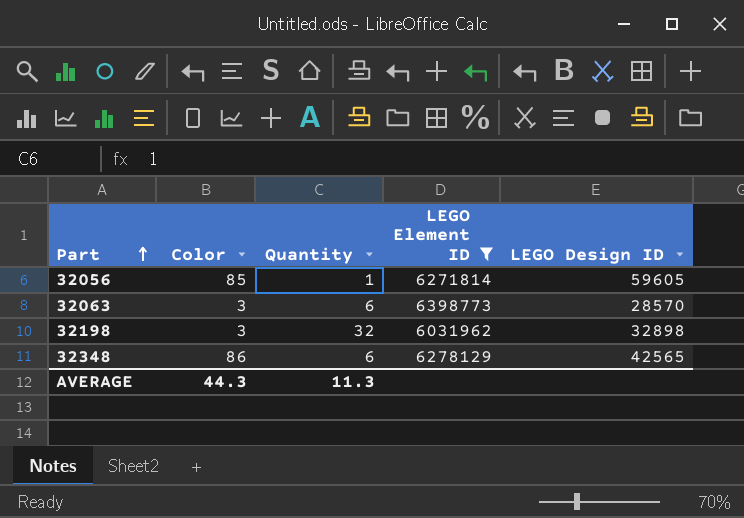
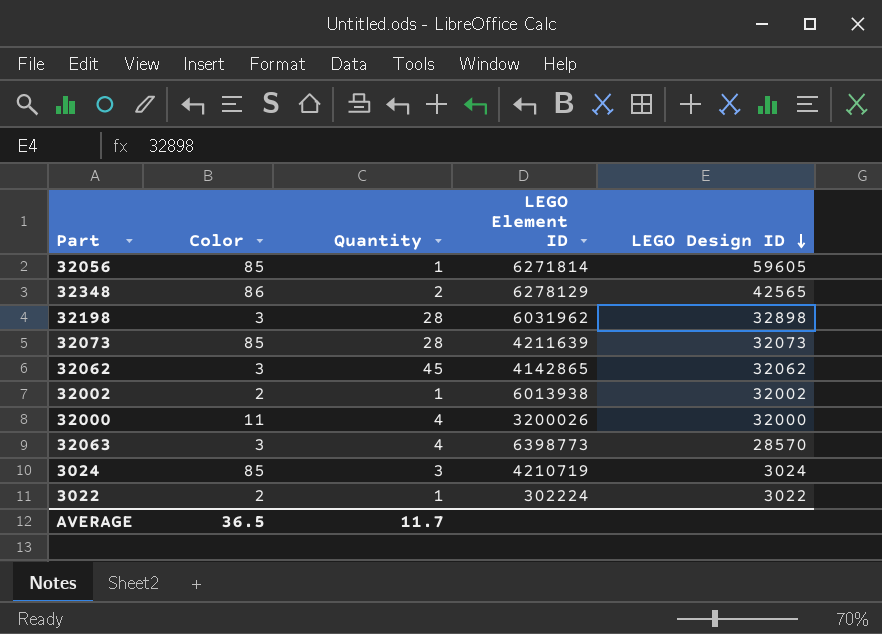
filter: LEGO Element ID >= 6031962 -> none
row order: Part ascending -> LEGO Design ID descending
32348 | Quantity: 6 -> 2
32198 | Quantity: 32 -> 28
32063 | Quantity: 6 -> 4
AVERAGE | Color: 44.3 -> 36.5
AVERAGE | Quantity: 11.3 -> 11.7

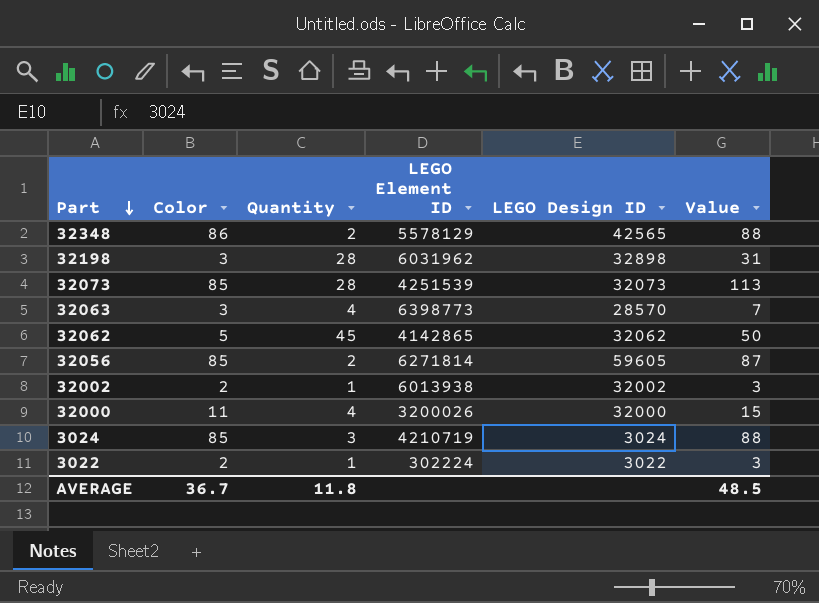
row order: LEGO Design ID descending -> Part descending
column Value | formula: none -> [Color] + [Quantity]
32348 | LEGO Element ID: 6278129 -> 5578129
32073 | LEGO Element ID: 4211639 -> 4251539
32062 | Color: 3 -> 5
32056 | Quantity: 1 -> 2
AVERAGE | Color: 36.5 -> 36.7
AVERAGE | Quantity: 11.7 -> 11.8

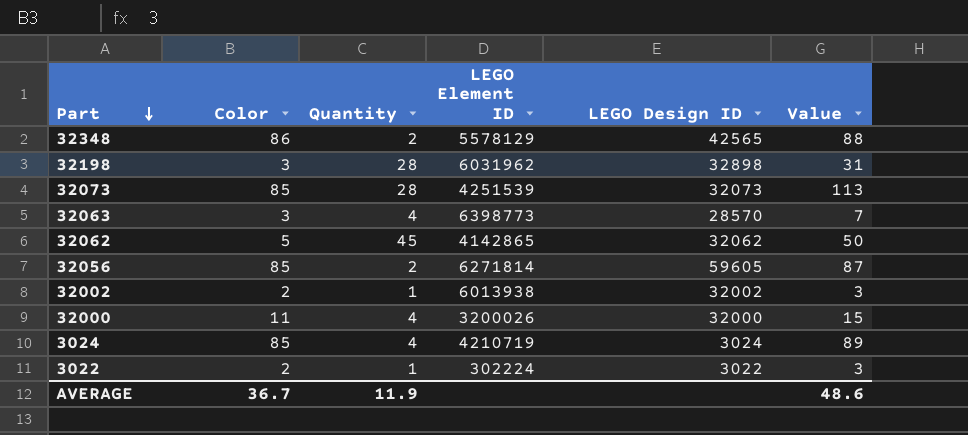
3024 | Quantity: 3 -> 4
3024 | Value: 88 -> 89
AVERAGE | Quantity: 11.8 -> 11.9
AVERAGE | Value: 48.5 -> 48.6

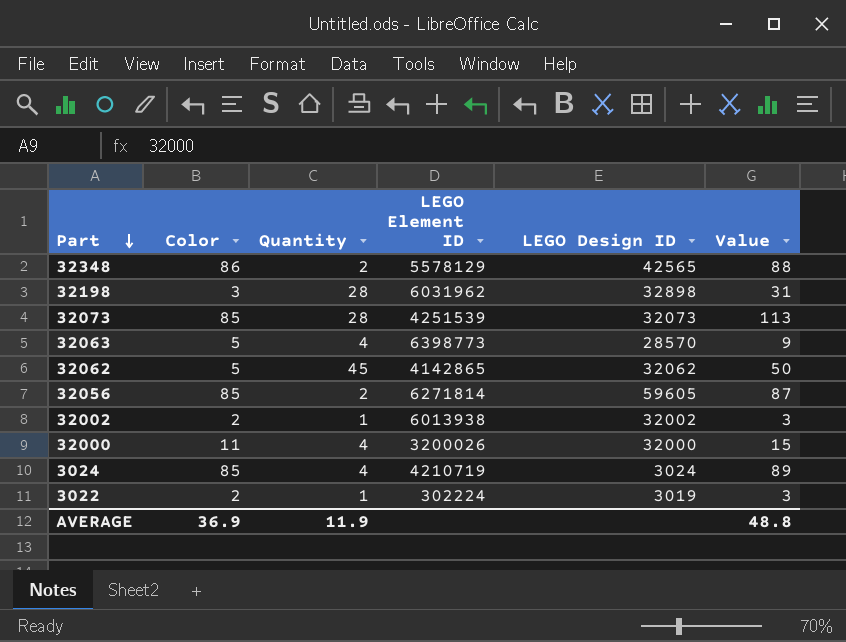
32063 | Color: 3 -> 5
32063 | Value: 7 -> 9
3022 | LEGO Design ID: 3022 -> 3019
AVERAGE | Color: 36.7 -> 36.9
AVERAGE | Value: 48.6 -> 48.8

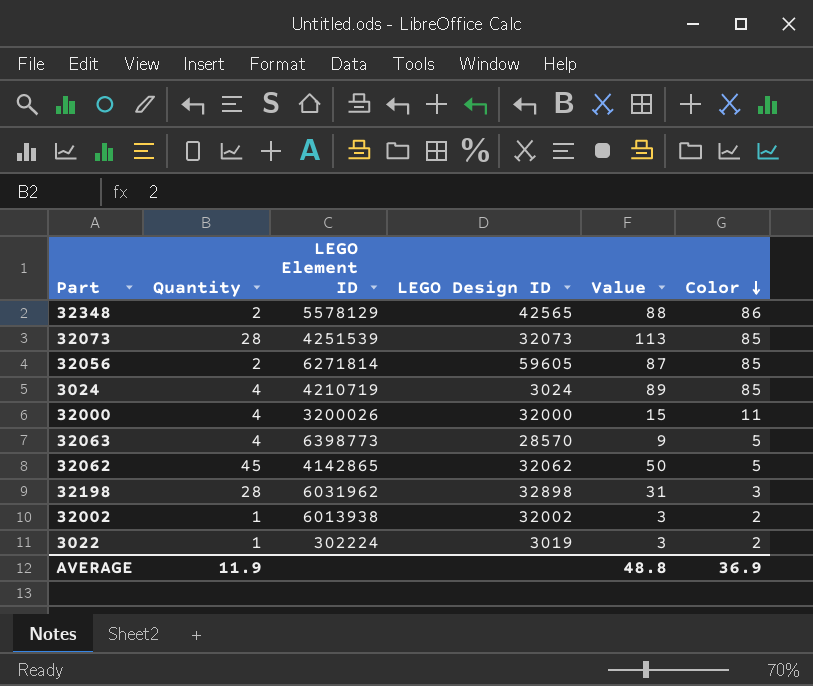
row order: Part descending -> Color descending
column Color | position: 2 -> 6

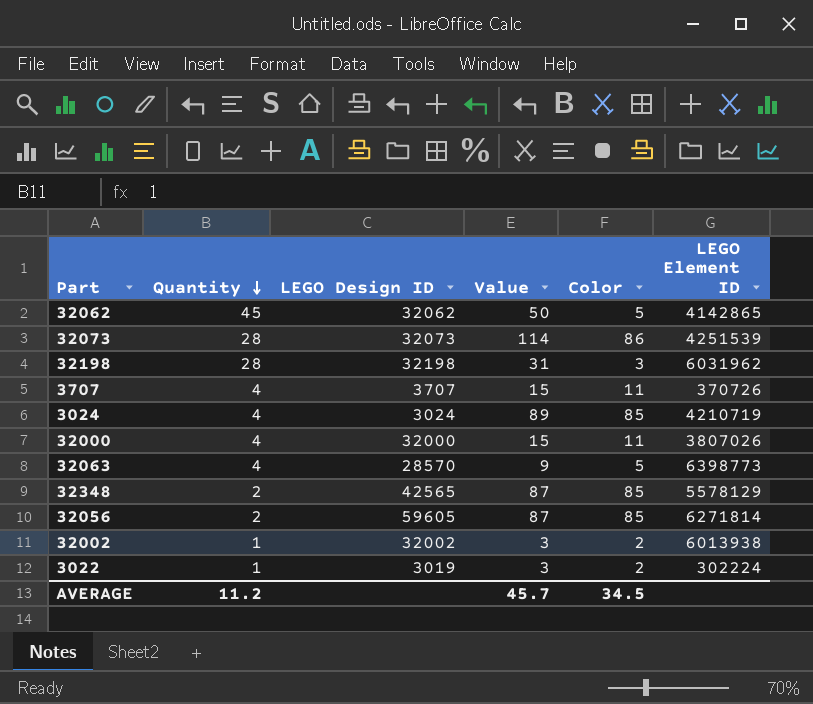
row order: Color descending -> Quantity descending
column LEGO Element ID | position: 3 -> 6
32073 | Value: 113 -> 114
32073 | Color: 85 -> 86
32198 | LEGO Design ID: 32898 -> 32198
row 3707: none -> 4 | 3707 | 15 | 11 | 370726
32000 | LEGO Element ID: 3200026 -> 3807026
32348 | Value: 88 -> 87
32348 | Color: 86 -> 85
AVERAGE | Quantity: 11.9 -> 11.2
AVERAGE | Value: 48.8 -> 45.7
AVERAGE | Color: 36.9 -> 34.5

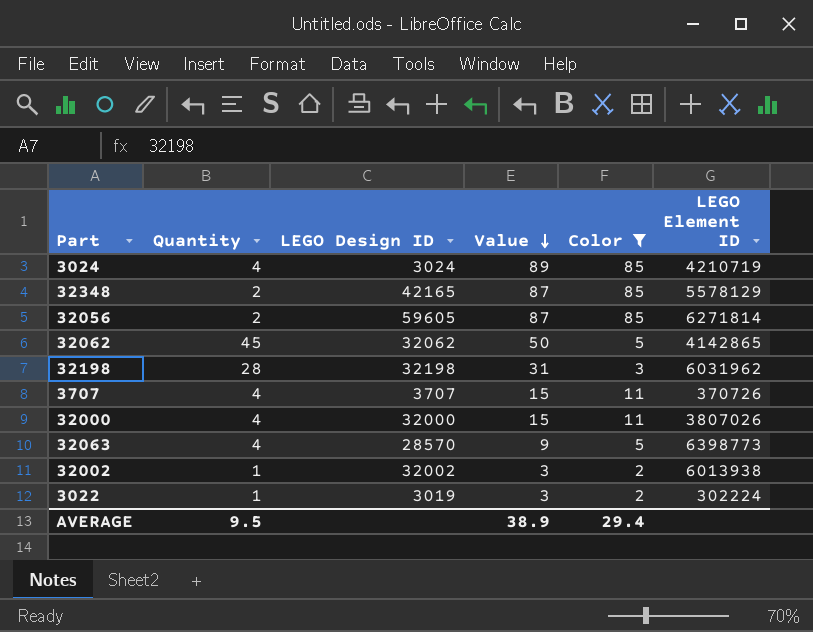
filter: none -> Color != 86
row order: Quantity descending -> Value descending
32348 | LEGO Design ID: 42565 -> 42165
AVERAGE | Quantity: 11.2 -> 9.5
AVERAGE | Value: 45.7 -> 38.9
AVERAGE | Color: 34.5 -> 29.4

